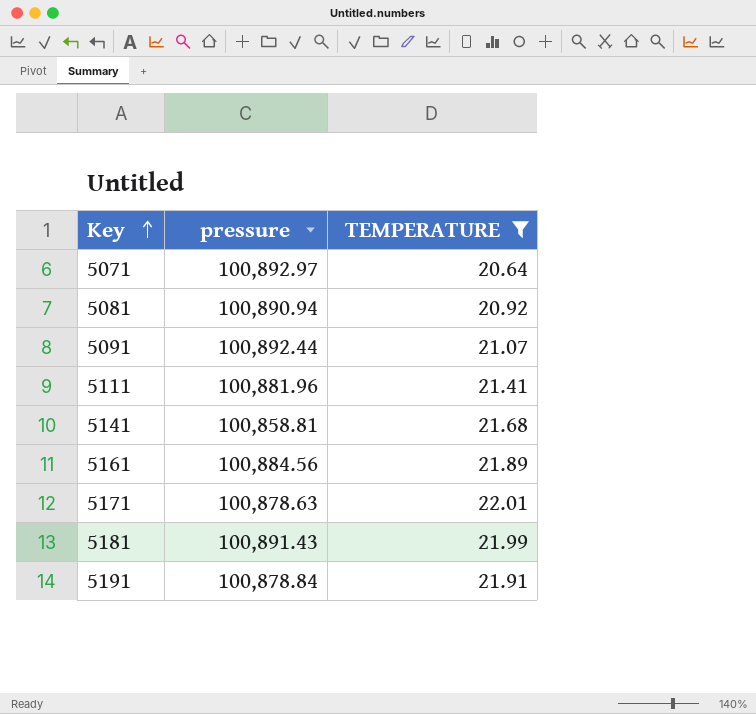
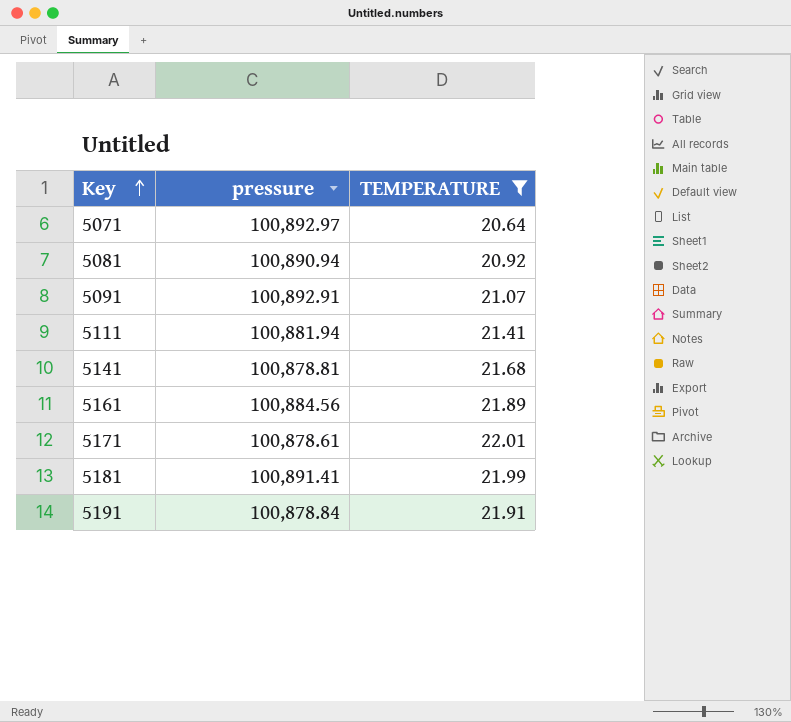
5091 | pressure: 100,892.44 -> 100,892.91
5111 | pressure: 100,881.96 -> 100,881.94
5141 | pressure: 100,858.81 -> 100,878.81
5171 | pressure: 100,878.63 -> 100,878.61
5181 | pressure: 100,891.43 -> 100,891.41

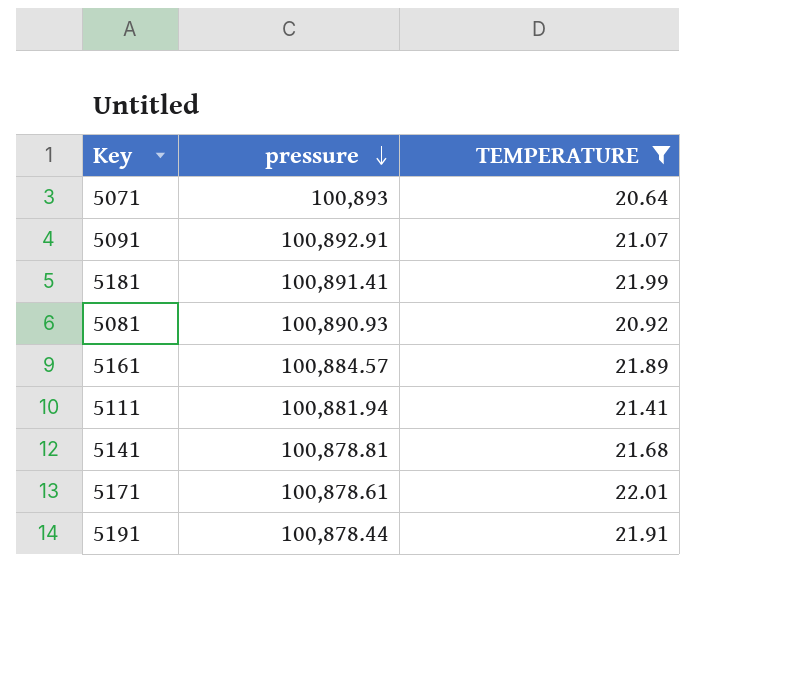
row order: Key ascending -> pressure descending
5071 | pressure: 100,892.97 -> 100,893
5081 | pressure: 100,890.94 -> 100,890.93
5161 | pressure: 100,884.56 -> 100,884.57
5191 | pressure: 100,878.84 -> 100,878.44

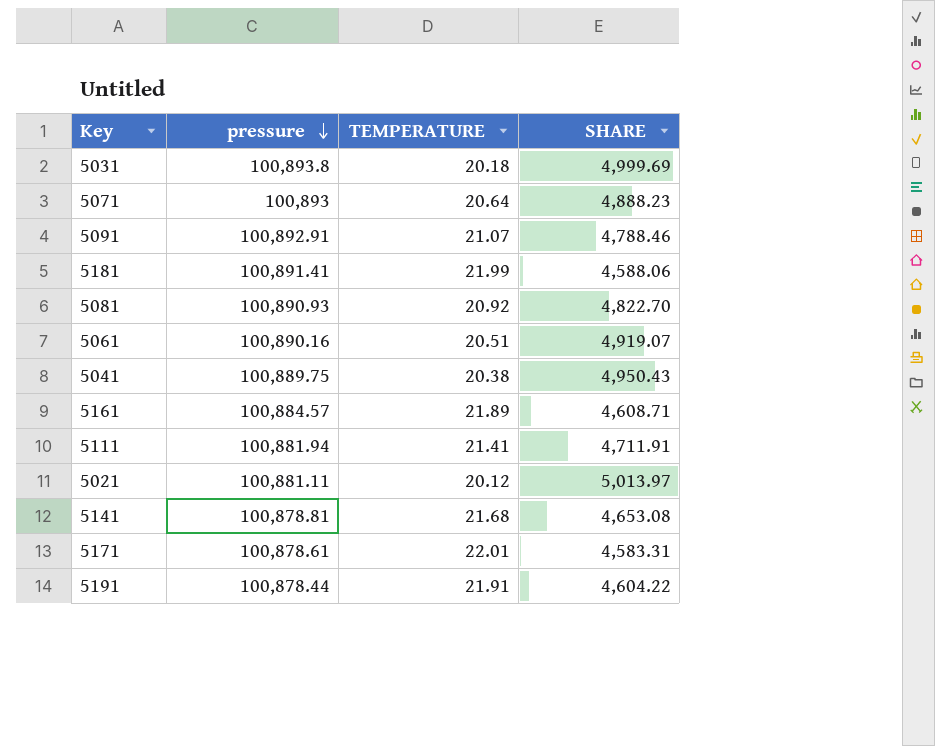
filter: TEMPERATURE >= 20.64 -> none
column SHARE | formula: none -> [pressure] / [TEMPERATURE]

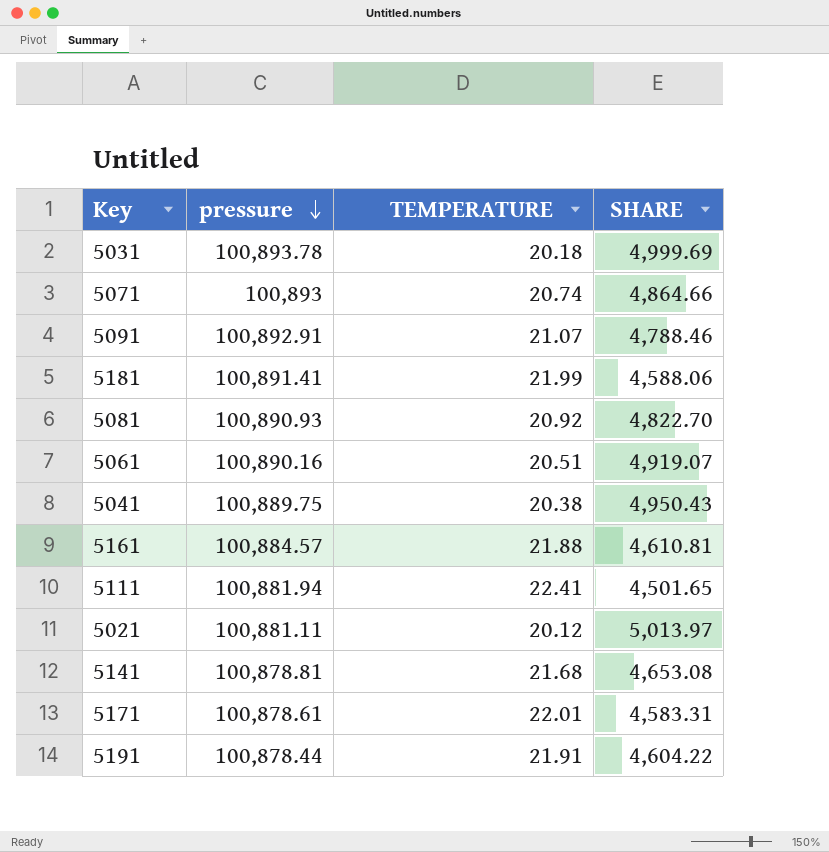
5031 | pressure: 100,893.8 -> 100,893.78
5071 | TEMPERATURE: 20.64 -> 20.74
5071 | SHARE: 4,888.23 -> 4,864.66
5161 | TEMPERATURE: 21.89 -> 21.88
5161 | SHARE: 4,608.71 -> 4,610.81
5111 | TEMPERATURE: 21.41 -> 22.41
5111 | SHARE: 4,711.91 -> 4,501.65

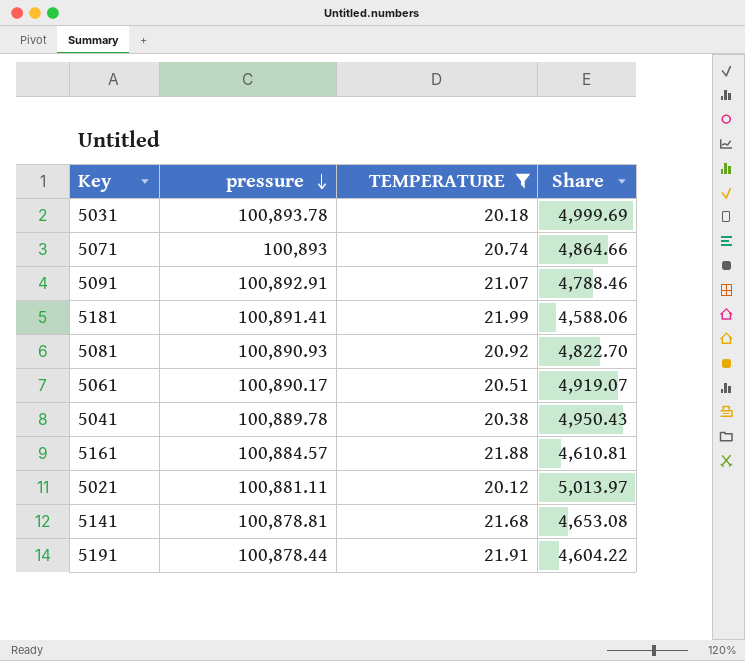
filter: none -> TEMPERATURE <= 21.99
column name: SHARE -> Share
5061 | pressure: 100,890.16 -> 100,890.17
5041 | pressure: 100,889.75 -> 100,889.78

